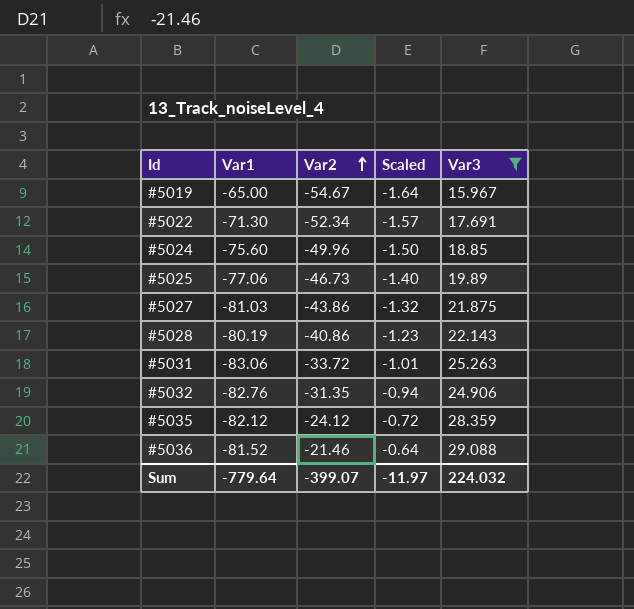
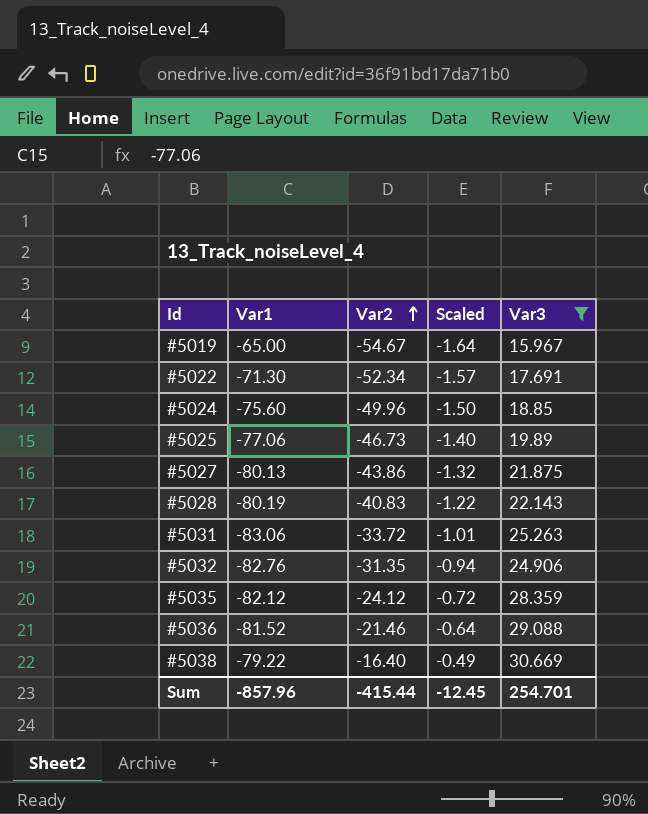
#5027 | Var1: -81.03 -> -80.13
#5028 | Var2: -40.86 -> -40.83
#5028 | Scaled: -1.23 -> -1.22
row #5038: none -> -79.22 | -16.40 | -0.49 | 30.669
Sum | Var1: -779.64 -> -857.96
Sum | Var2: -399.07 -> -415.44
Sum | Scaled: -11.97 -> -12.45
Sum | Var3: 224.032 -> 254.701

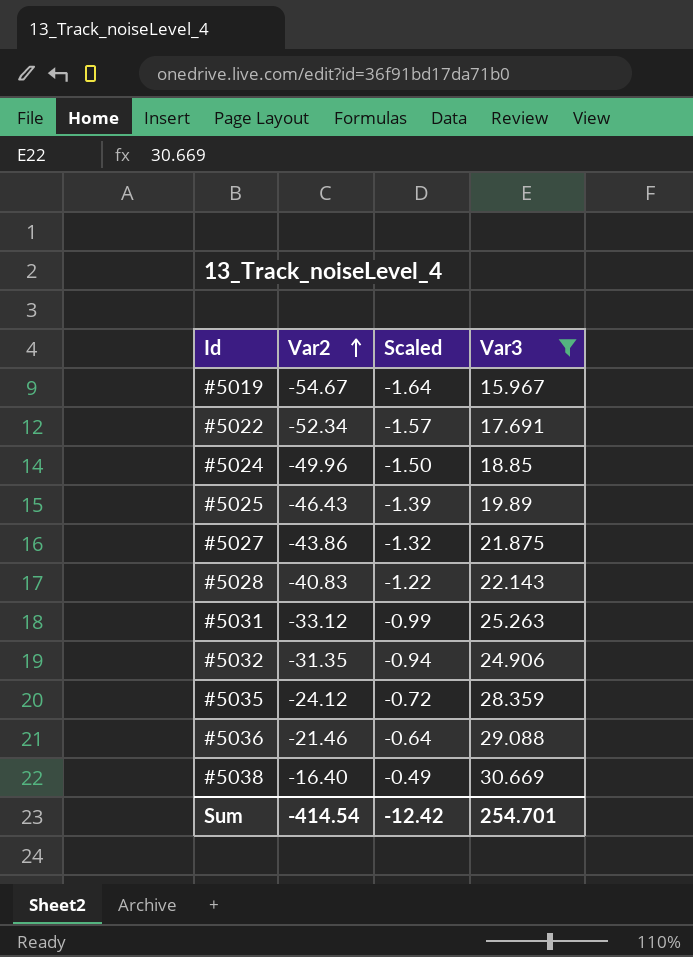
column Var1 | position: 2 -> none
#5025 | Var2: -46.73 -> -46.43
#5025 | Scaled: -1.40 -> -1.39
#5031 | Var2: -33.72 -> -33.12
#5031 | Scaled: -1.01 -> -0.99
Sum | Var2: -415.44 -> -414.54
Sum | Scaled: -12.45 -> -12.42

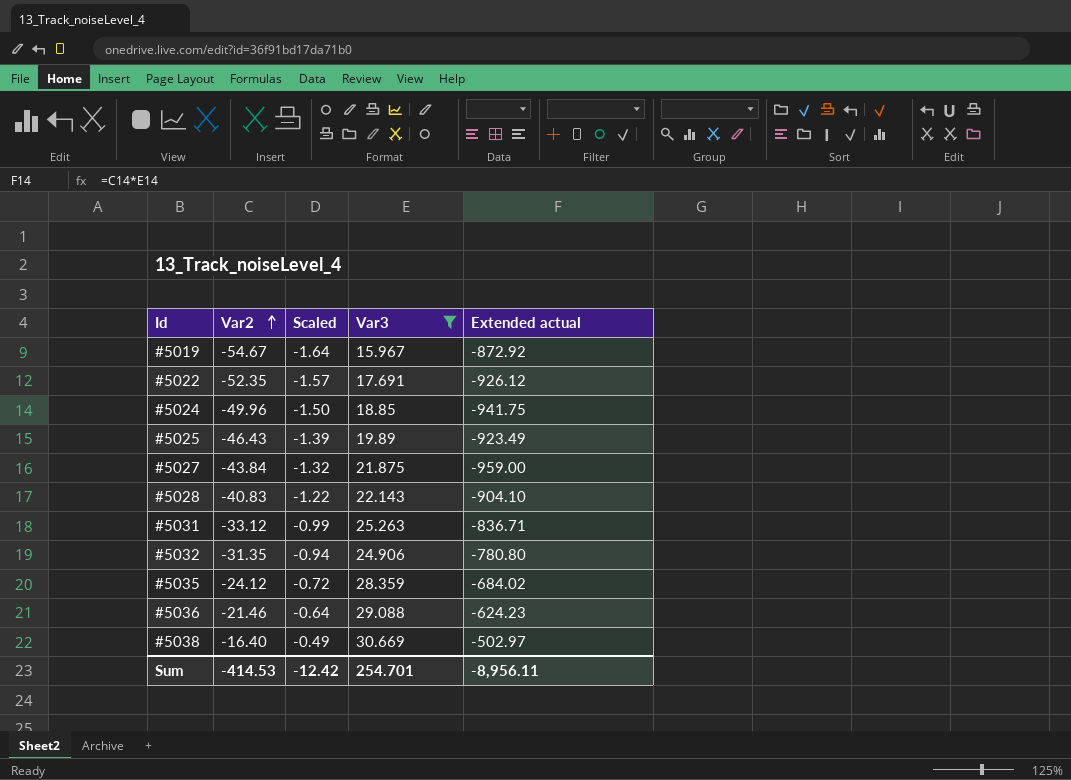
column Extended actual | formula: none -> [Var2] * [Var3]
#5022 | Var2: -52.34 -> -52.35
#5027 | Var2: -43.86 -> -43.84
Sum | Var2: -414.54 -> -414.53

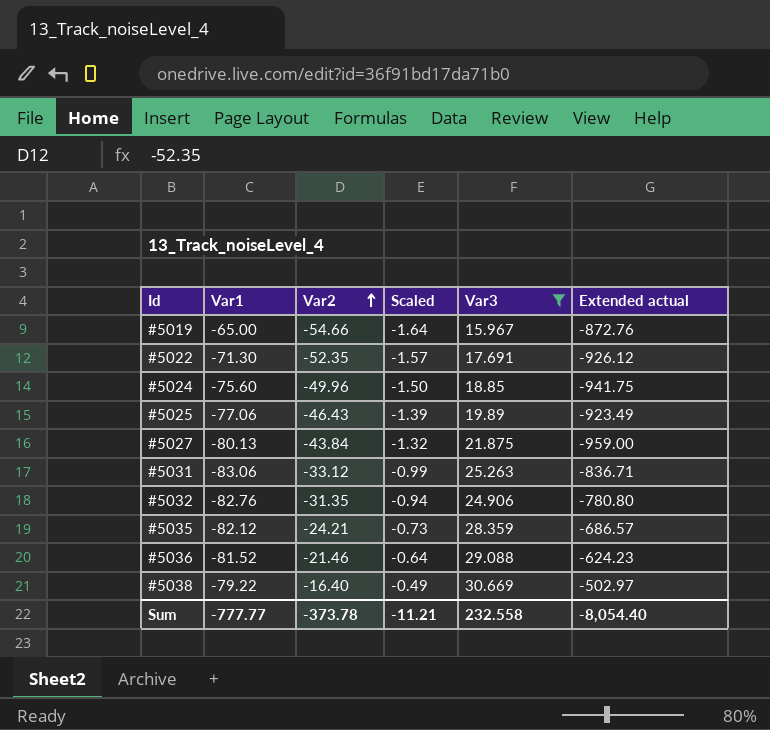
column Var1 | position: none -> 2
row #5028: -40.83 | -1.22 | 22.143 | -904.10 -> none
#5019 | Var2: -54.67 -> -54.66
#5019 | Extended actual: -872.92 -> -872.76
#5035 | Var2: -24.12 -> -24.21
#5035 | Scaled: -0.72 -> -0.73
#5035 | Extended actual: -684.02 -> -686.57
Sum | Var2: -414.53 -> -373.78
Sum | Scaled: -12.42 -> -11.21
Sum | Var3: 254.701 -> 232.558
Sum | Extended actual: -8,956.11 -> -8,054.40

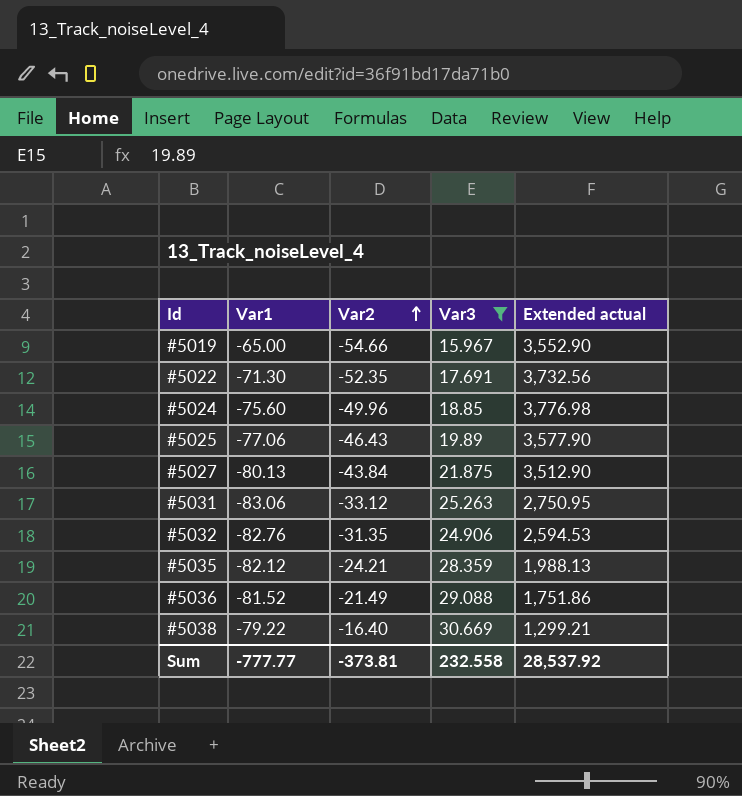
column Scaled | formula: [Var2] * 0.03 -> none
column Extended actual | formula: [Var2] * [Var3] -> [Var1] * [Var2]
#5036 | Var2: -21.46 -> -21.49
Sum | Var2: -373.78 -> -373.81
Sum | Extended actual: -8,054.40 -> 28,537.92

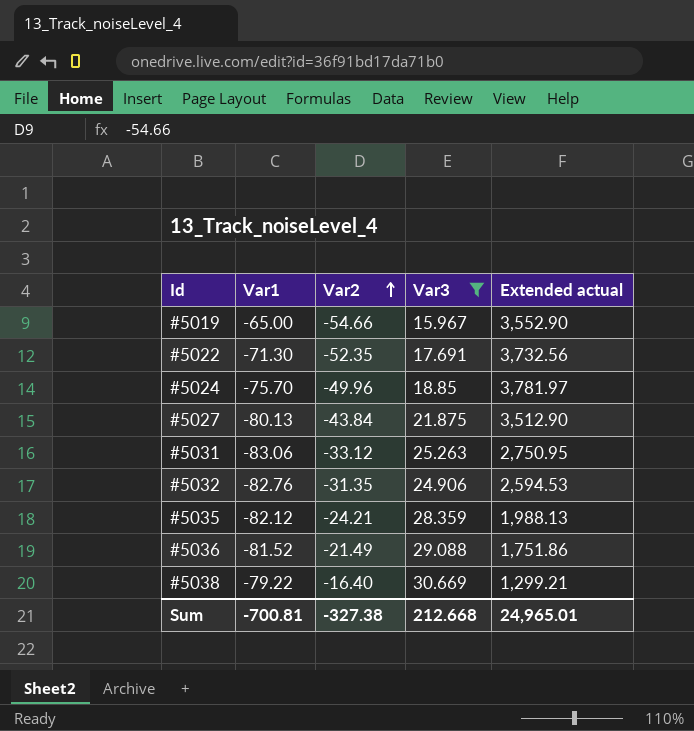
row #5025: -77.06 | -46.43 | 19.89 | 3,577.90 -> none
#5024 | Var1: -75.60 -> -75.70
#5024 | Extended actual: 3,776.98 -> 3,781.97
Sum | Var1: -777.77 -> -700.81
Sum | Var2: -373.81 -> -327.38
Sum | Var3: 232.558 -> 212.668
Sum | Extended actual: 28,537.92 -> 24,965.01

